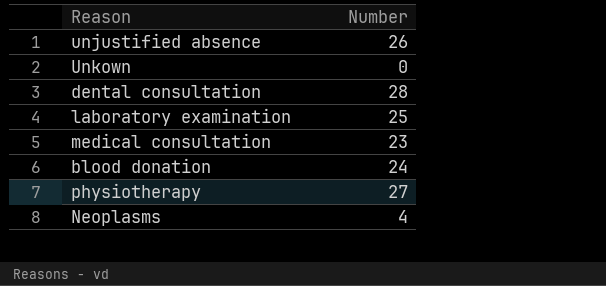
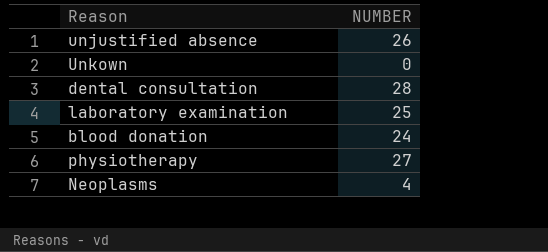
column name: Number -> NUMBER
row medical consultation: 23 -> none

